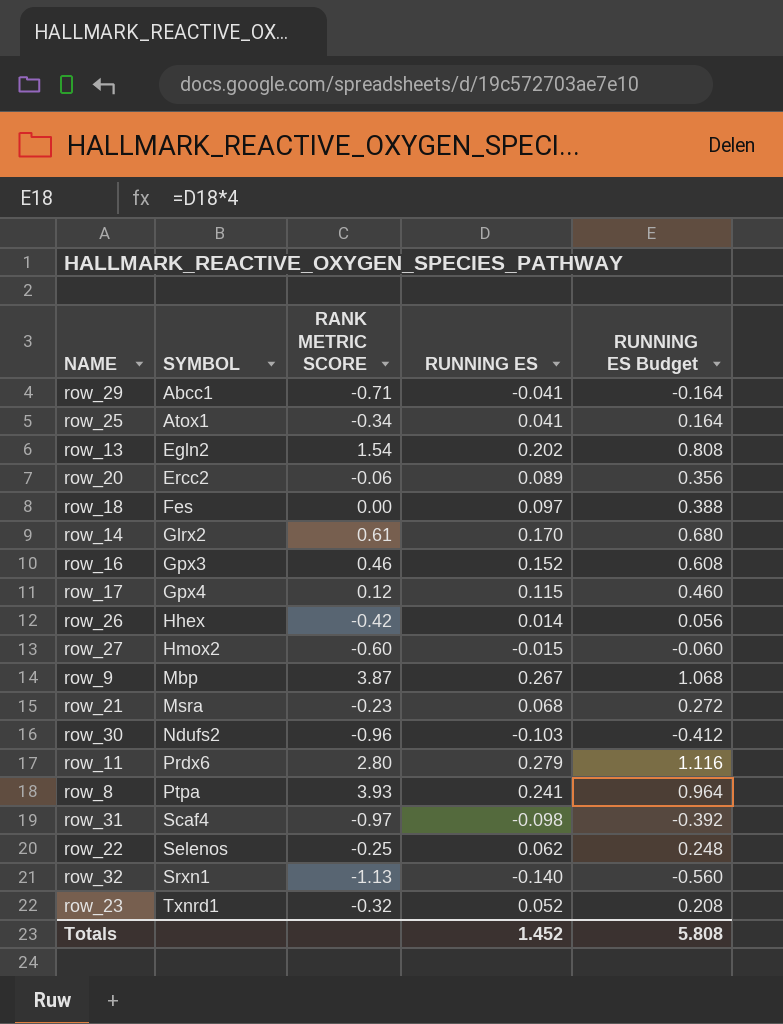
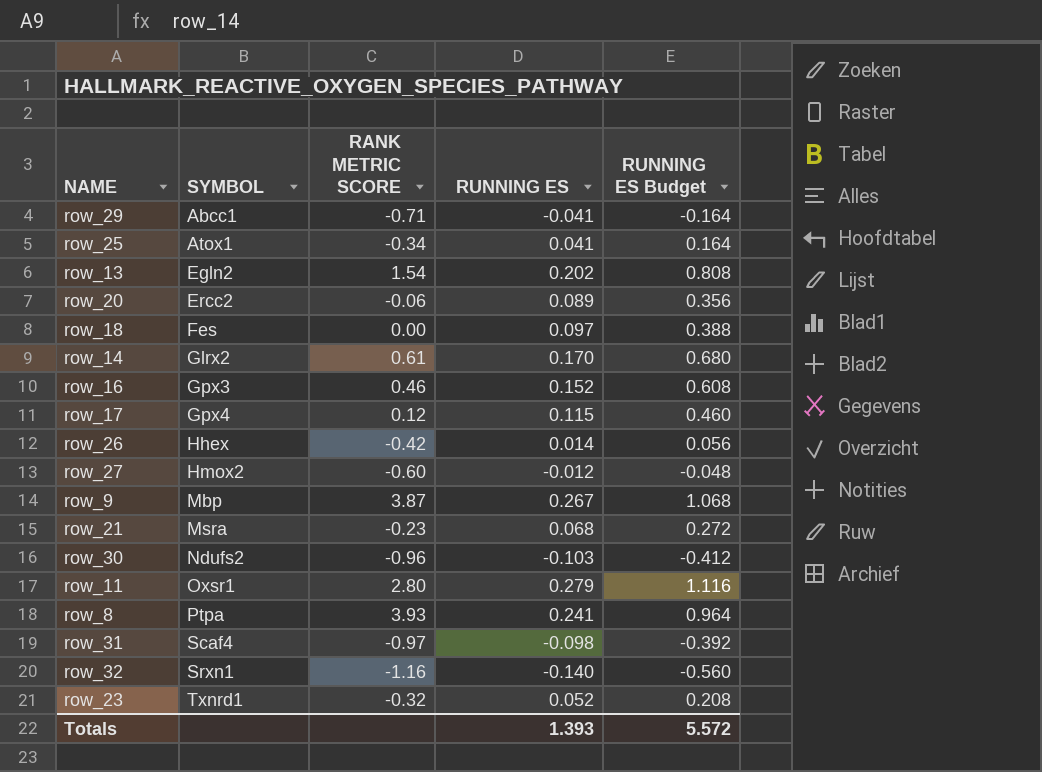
row row_22: Selenos | -0.25 | 0.062 | 0.248 -> none
row_27 | RUNNING ES: -0.015 -> -0.012
row_27 | RUNNING ES Budget: -0.060 -> -0.048
row_11 | SYMBOL: Prdx6 -> Oxsr1
row_32 | RANK METRIC SCORE: -1.13 -> -1.16
Totals | RUNNING ES: 1.452 -> 1.393
Totals | RUNNING ES Budget: 5.808 -> 5.572

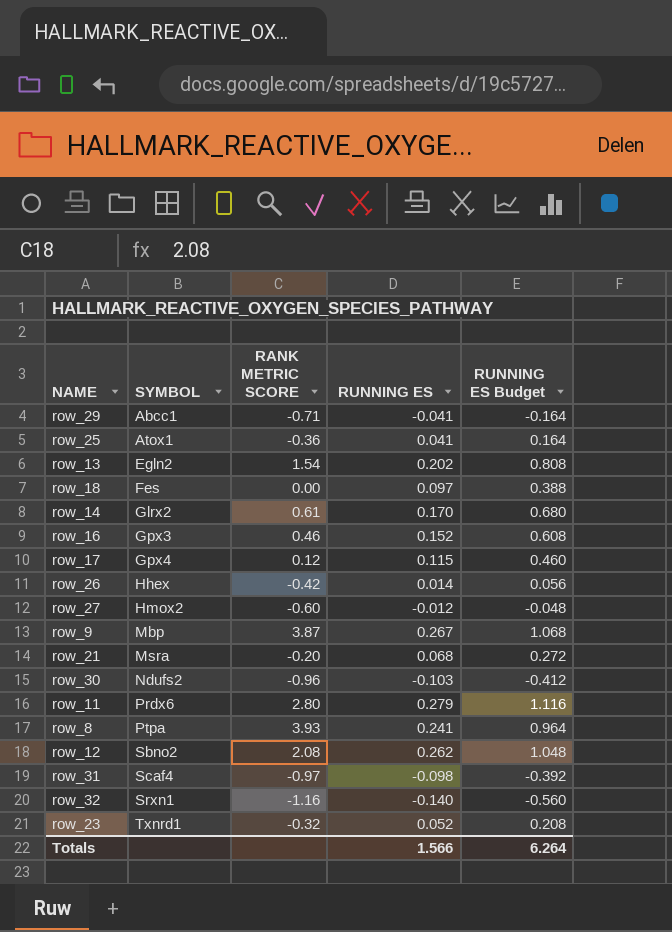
row row_20: Ercc2 | -0.06 | 0.089 | 0.356 -> none
row_25 | RANK METRIC SCORE: -0.34 -> -0.36
row_21 | RANK METRIC SCORE: -0.23 -> -0.20
row_11 | SYMBOL: Oxsr1 -> Prdx6
row row_12: none -> Sbno2 | 2.08 | 0.262 | 1.048
Totals | RUNNING ES: 1.393 -> 1.566
Totals | RUNNING ES Budget: 5.572 -> 6.264

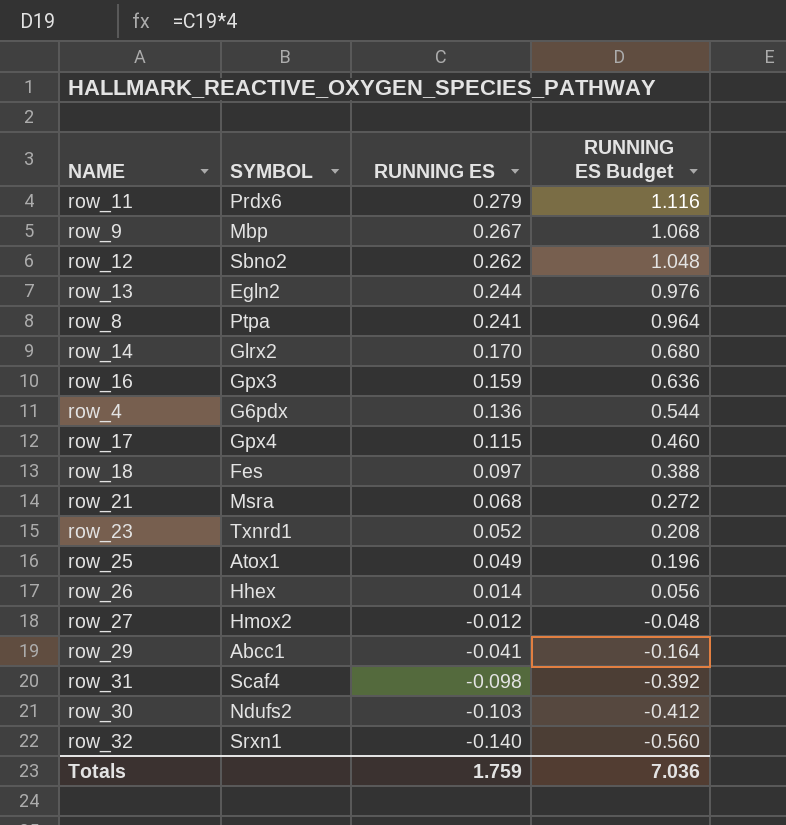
row order: SYMBOL ascending -> RUNNING ES descending
column RANK METRIC SCORE | position: 3 -> none
row_13 | RUNNING ES: 0.202 -> 0.244
row_13 | RUNNING ES Budget: 0.808 -> 0.976
row_16 | RUNNING ES: 0.152 -> 0.159
row_16 | RUNNING ES Budget: 0.608 -> 0.636
row row_4: none -> G6pdx | 0.136 | 0.544
row_25 | RUNNING ES: 0.041 -> 0.049
row_25 | RUNNING ES Budget: 0.164 -> 0.196
Totals | RUNNING ES: 1.566 -> 1.759
Totals | RUNNING ES Budget: 6.264 -> 7.036

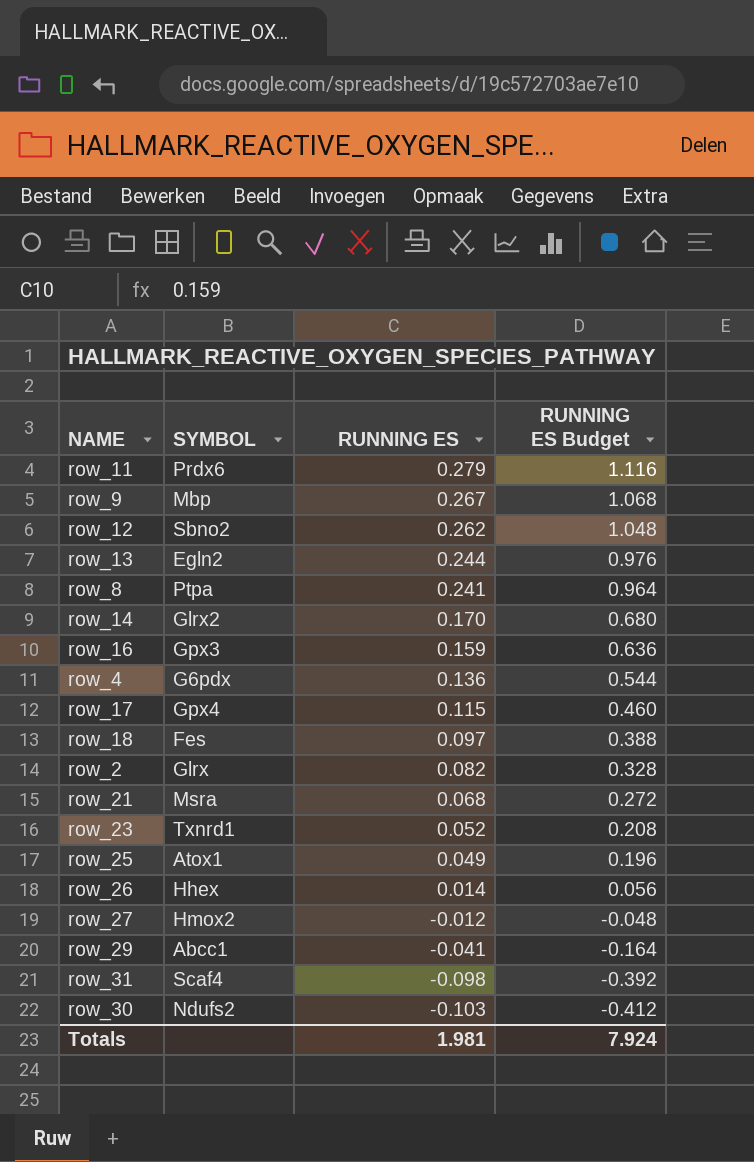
row row_32: Srxn1 | -0.140 | -0.560 -> none
row row_2: none -> Glrx | 0.082 | 0.328
Totals | RUNNING ES: 1.759 -> 1.981
Totals | RUNNING ES Budget: 7.036 -> 7.924

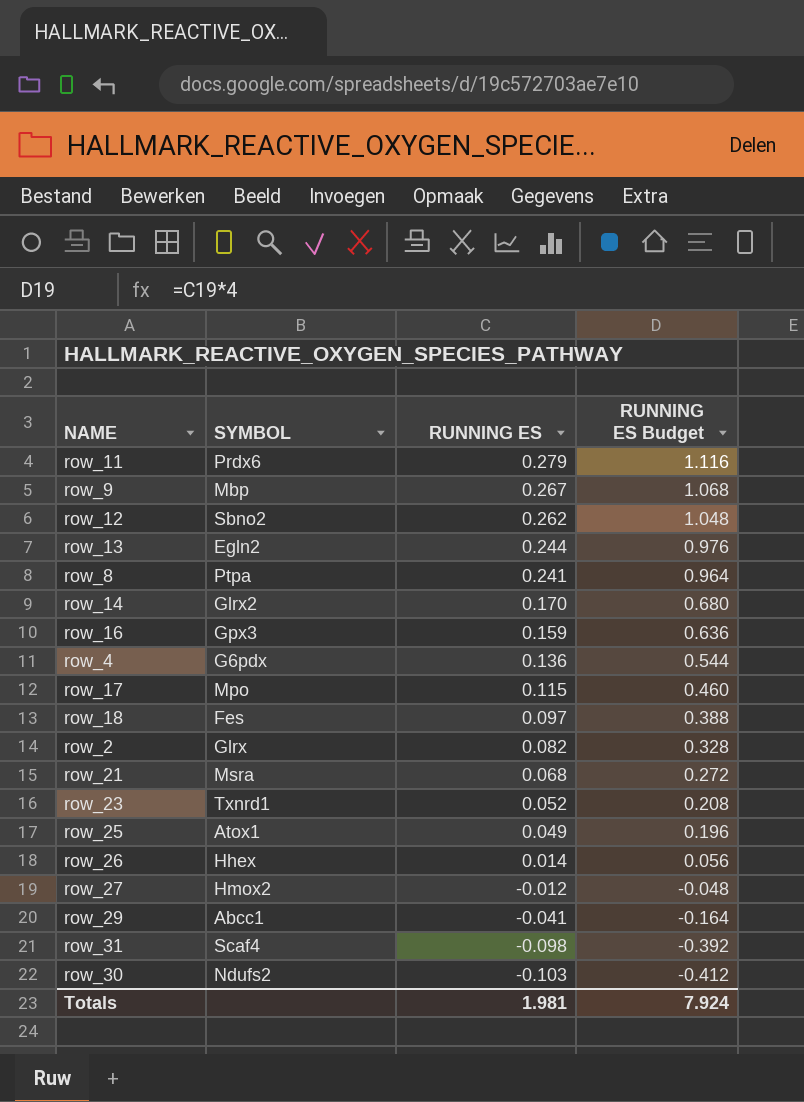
row_17 | SYMBOL: Gpx4 -> Mpo

